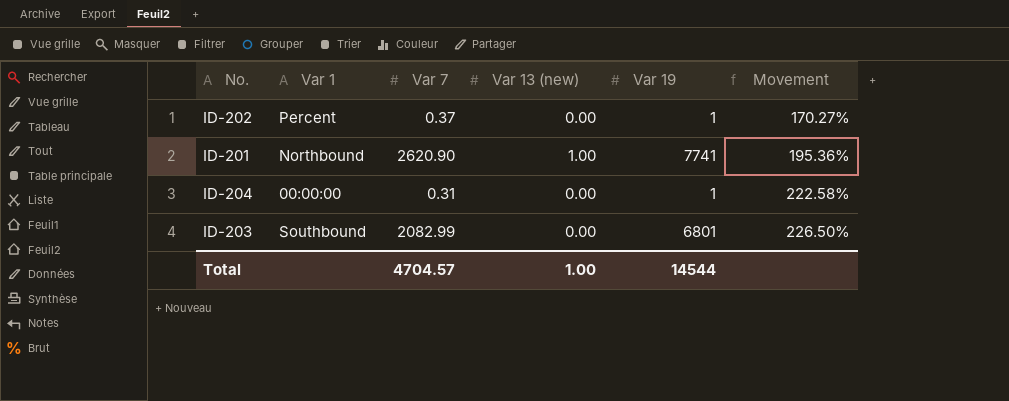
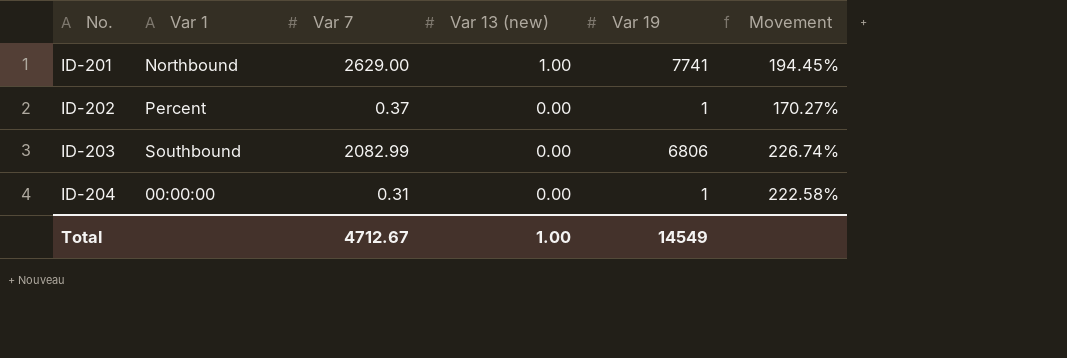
row order: Movement ascending -> No. ascending
ID-201 | Var 7: 2620.90 -> 2629.00
ID-201 | Movement: 195.36% -> 194.45%
ID-203 | Var 19: 6801 -> 6806
ID-203 | Movement: 226.50% -> 226.74%
Total | Var 7: 4704.57 -> 4712.67
Total | Var 19: 14544 -> 14549

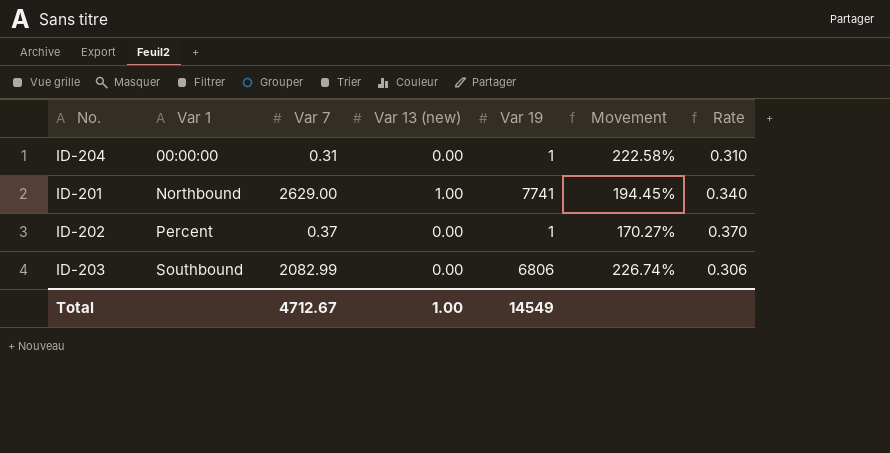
row order: No. ascending -> Var 1 ascending
column Rate | formula: none -> [Var 7] / [Var 19]

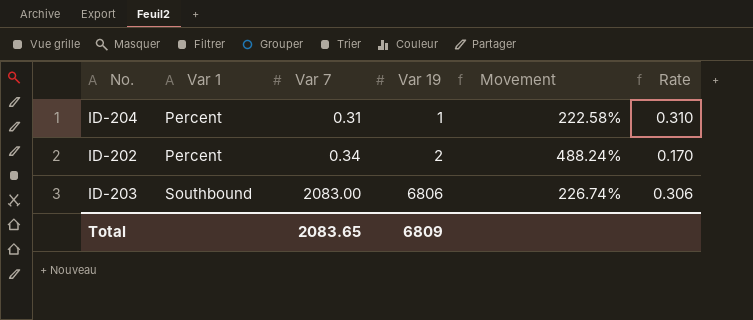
column Var 13 (new) | position: 4 -> none
row ID-201: Northbound | 2629.00 | 1.00 | 7741 | 194.45% | 0.340 -> none
ID-204 | Var 1: 00:00:00 -> Percent
ID-202 | Var 7: 0.37 -> 0.34
ID-202 | Var 19: 1 -> 2
ID-202 | Movement: 170.27% -> 488.24%
ID-202 | Rate: 0.370 -> 0.170
ID-203 | Var 7: 2082.99 -> 2083.00
Total | Var 7: 4712.67 -> 2083.65
Total | Var 19: 14549 -> 6809

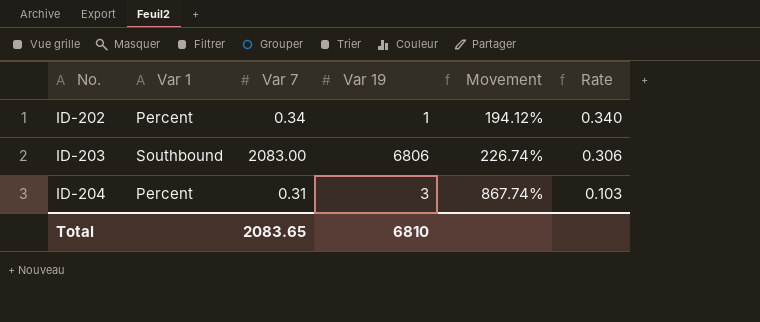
row order: Var 1 ascending -> No. ascending
ID-202 | Var 19: 2 -> 1
ID-202 | Movement: 488.24% -> 194.12%
ID-202 | Rate: 0.170 -> 0.340
ID-204 | Var 19: 1 -> 3
ID-204 | Movement: 222.58% -> 867.74%
ID-204 | Rate: 0.310 -> 0.103
Total | Var 19: 6809 -> 6810

